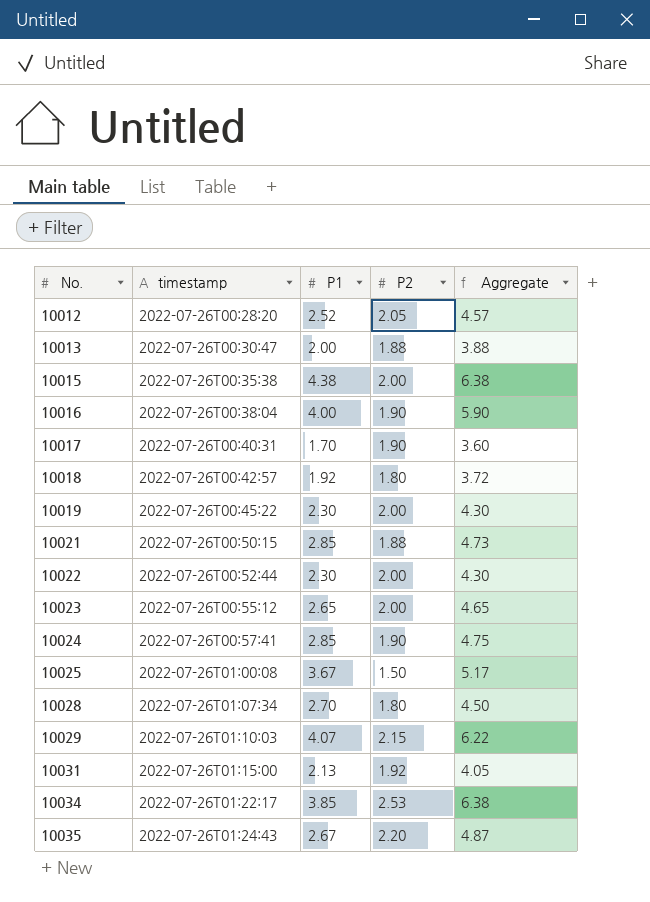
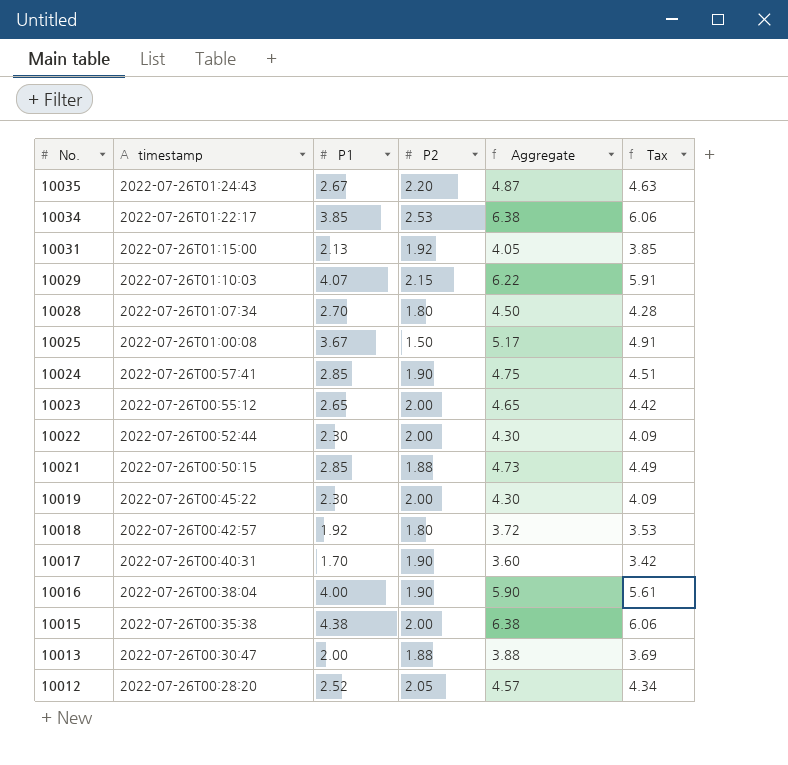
row order: No. ascending -> No. descending
column Tax | formula: none -> [Aggregate] * 0.95

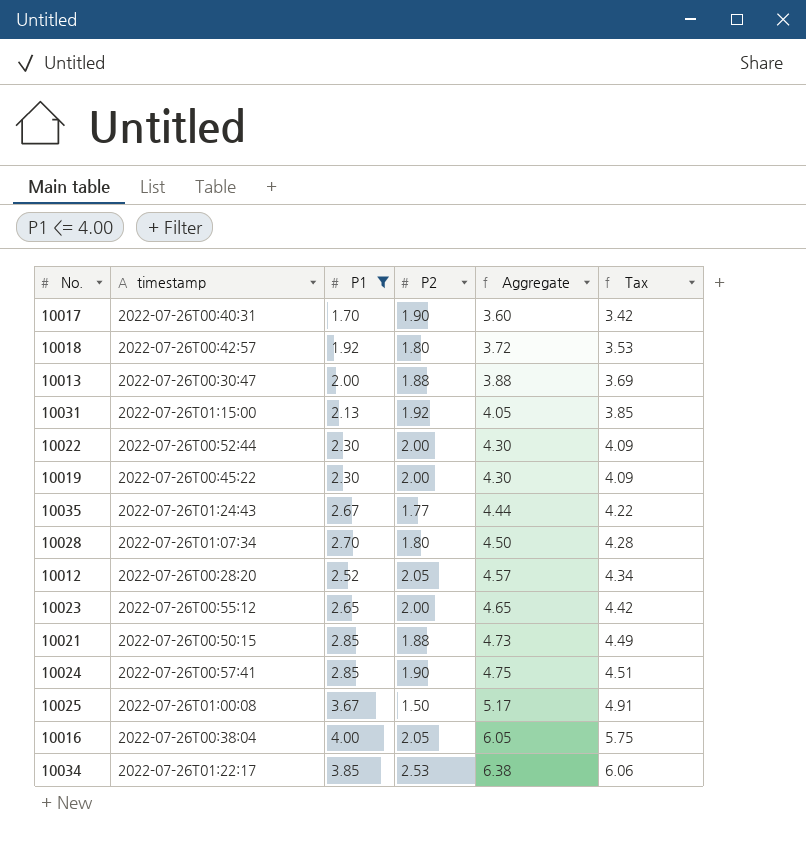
filter: none -> P1 <= 4.00
row order: No. descending -> Aggregate ascending
10035 | P2: 2.20 -> 1.77
10035 | Aggregate: 4.87 -> 4.44
10035 | Tax: 4.63 -> 4.22
10016 | P2: 1.90 -> 2.05
10016 | Aggregate: 5.90 -> 6.05
10016 | Tax: 5.61 -> 5.75

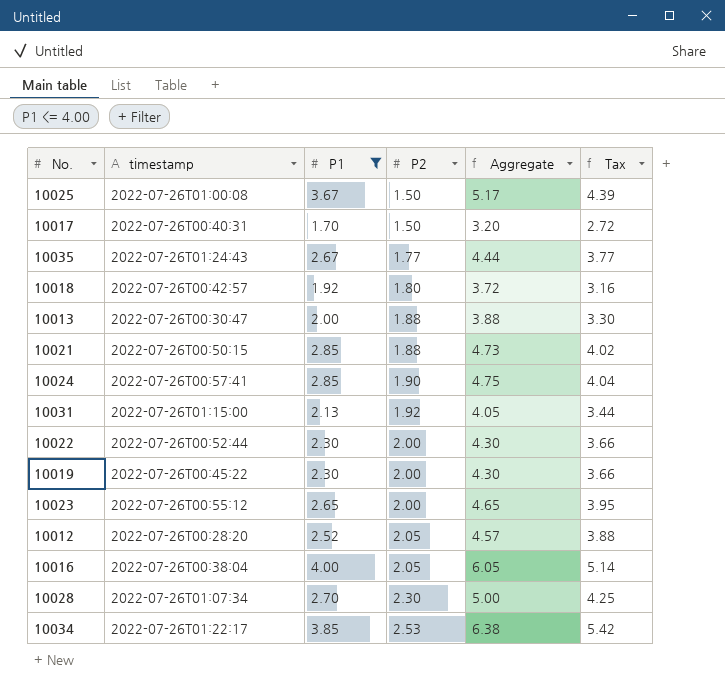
row order: Aggregate ascending -> P2 ascending
column Tax | formula: [Aggregate] * 0.95 -> [Aggregate] * 0.85
10017 | P2: 1.90 -> 1.50
10017 | Aggregate: 3.60 -> 3.20
10028 | P2: 1.80 -> 2.30
10028 | Aggregate: 4.50 -> 5.00

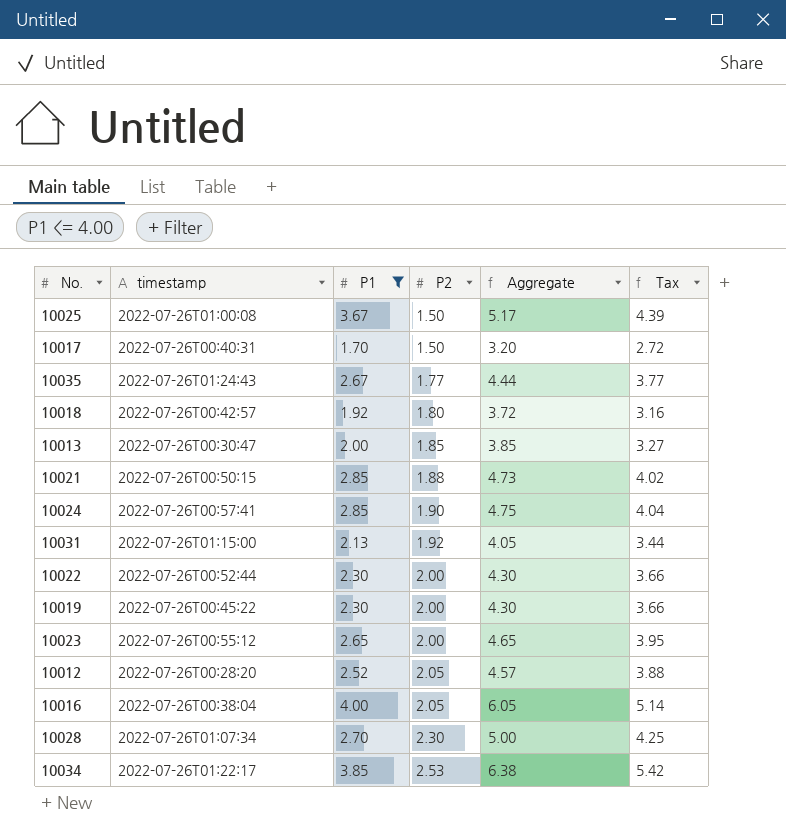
10013 | P2: 1.88 -> 1.85
10013 | Aggregate: 3.88 -> 3.85
10013 | Tax: 3.30 -> 3.27

